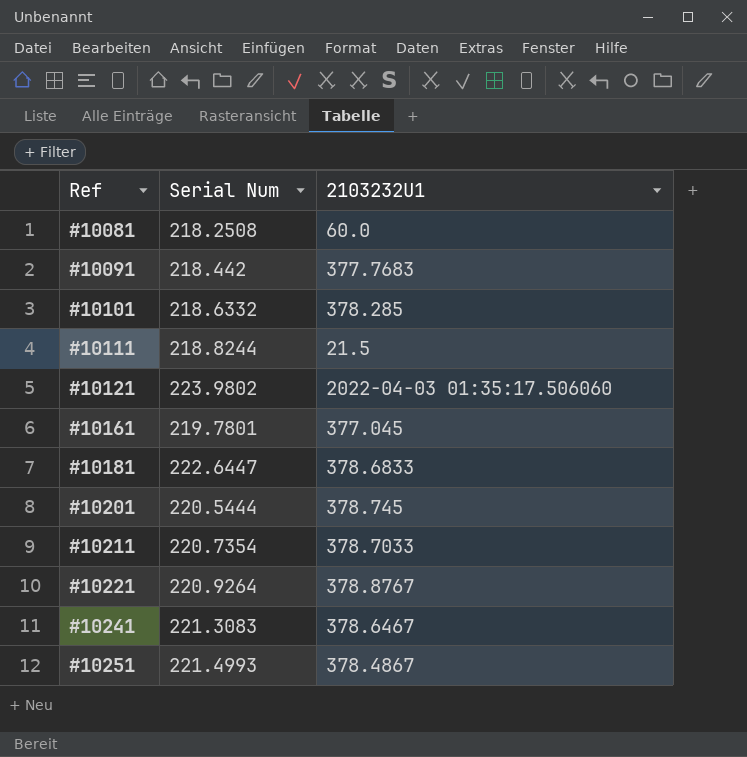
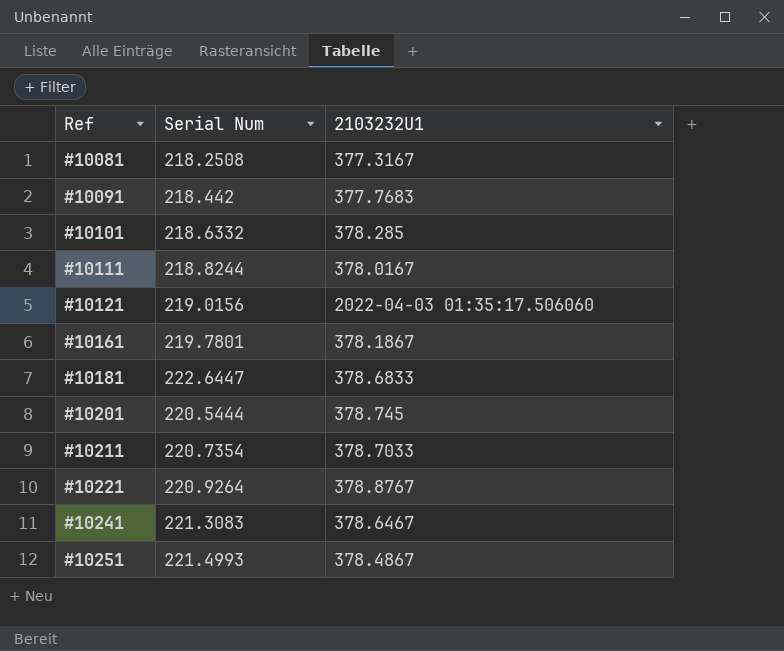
#10081 | 2103232U1: 60.0 -> 377.3167
#10111 | 2103232U1: 21.5 -> 378.0167
#10121 | Serial Num: 223.9802 -> 219.0156
#10161 | 2103232U1: 377.045 -> 378.1867

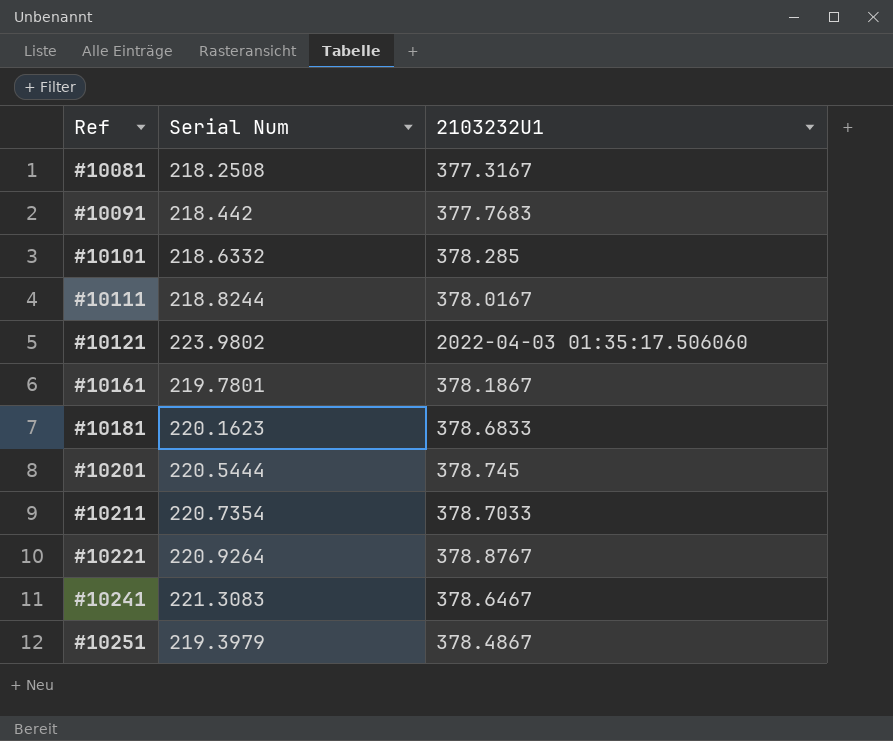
#10121 | Serial Num: 219.0156 -> 223.9802
#10181 | Serial Num: 222.6447 -> 220.1623
#10251 | Serial Num: 221.4993 -> 219.3979

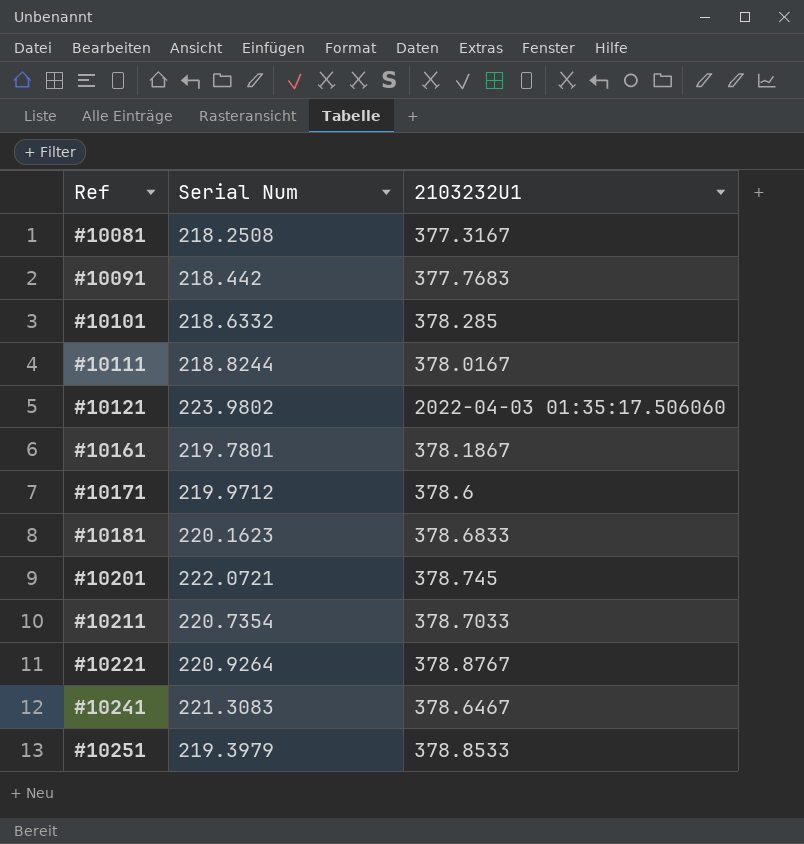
row #10171: none -> 219.9712 | 378.6
#10201 | Serial Num: 220.5444 -> 222.0721
#10251 | 2103232U1: 378.4867 -> 378.8533

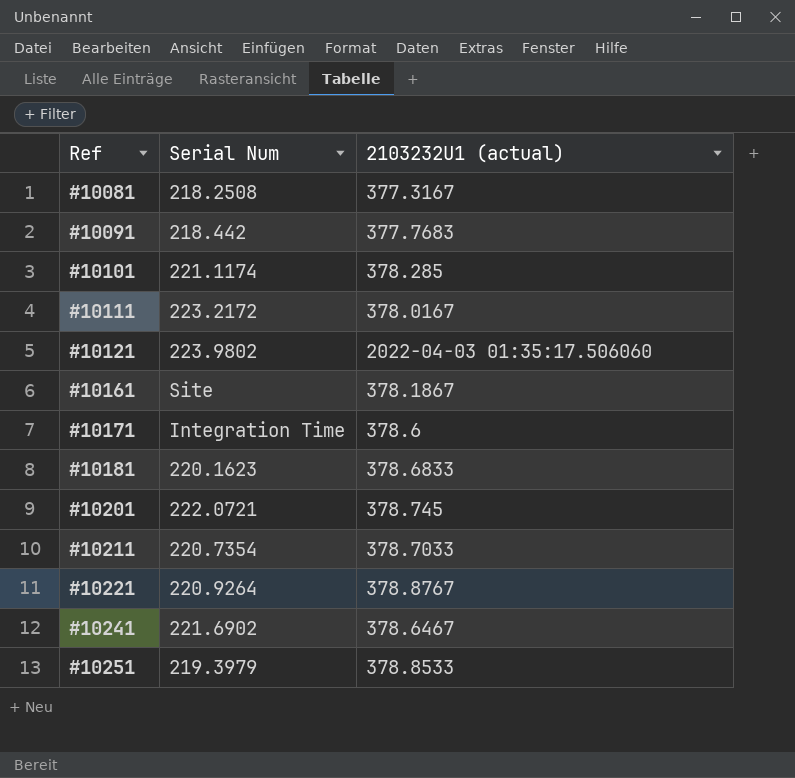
column name: 2103232U1 -> 2103232U1 (actual)
#10101 | Serial Num: 218.6332 -> 221.1174
#10111 | Serial Num: 218.8244 -> 223.2172
#10161 | Serial Num: 219.7801 -> Site
#10171 | Serial Num: 219.9712 -> Integration Time
#10241 | Serial Num: 221.3083 -> 221.6902

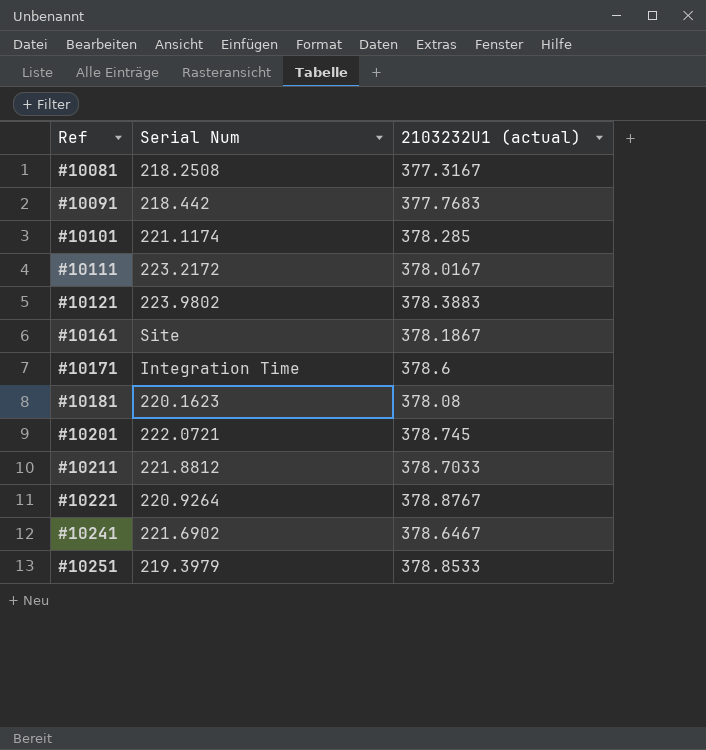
#10121 | 2103232U1 (actual): 2022-04-03 01:35:17.506060 -> 378.3883
#10181 | 2103232U1 (actual): 378.6833 -> 378.08
#10211 | Serial Num: 220.7354 -> 221.8812

